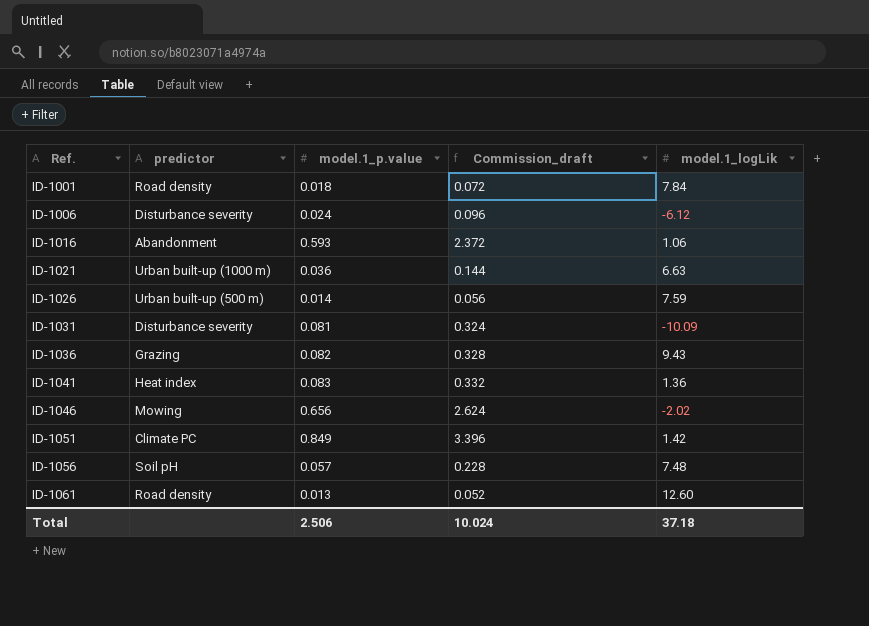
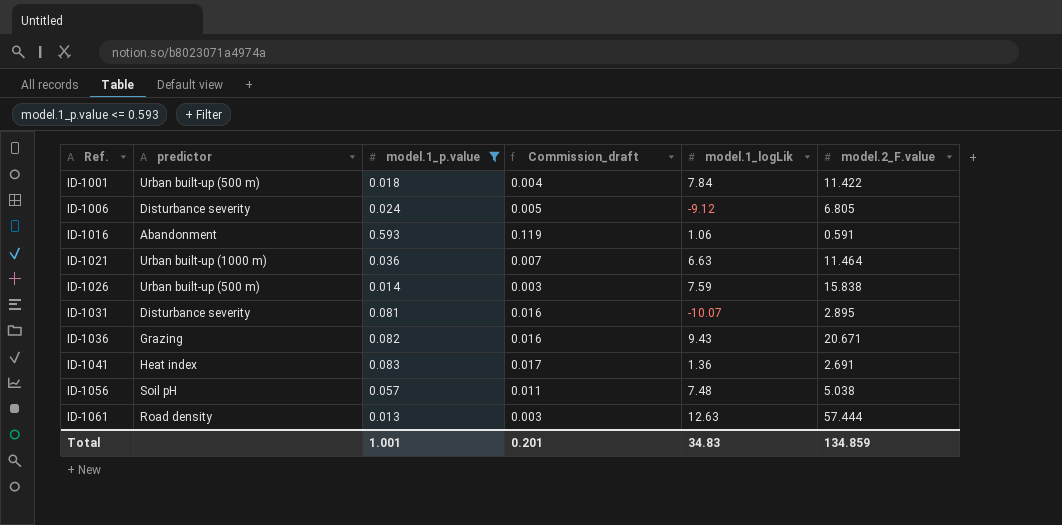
filter: none -> model.1_p.value <= 0.593
column Commission_draft | formula: [model.1_p.value] * 4 -> [model.1_p.value] * 0.2
column model.2_F.value | position: none -> 6
ID-1001 | predictor: Road density -> Urban built-up (500 m)
ID-1006 | model.1_logLik: -6.12 -> -9.12
ID-1031 | model.1_logLik: -10.09 -> -10.07
ID-1061 | model.1_logLik: 12.60 -> 12.63
Total | model.1_p.value: 2.506 -> 1.001
Total | Commission_draft: 10.024 -> 0.201
Total | model.1_logLik: 37.18 -> 34.83

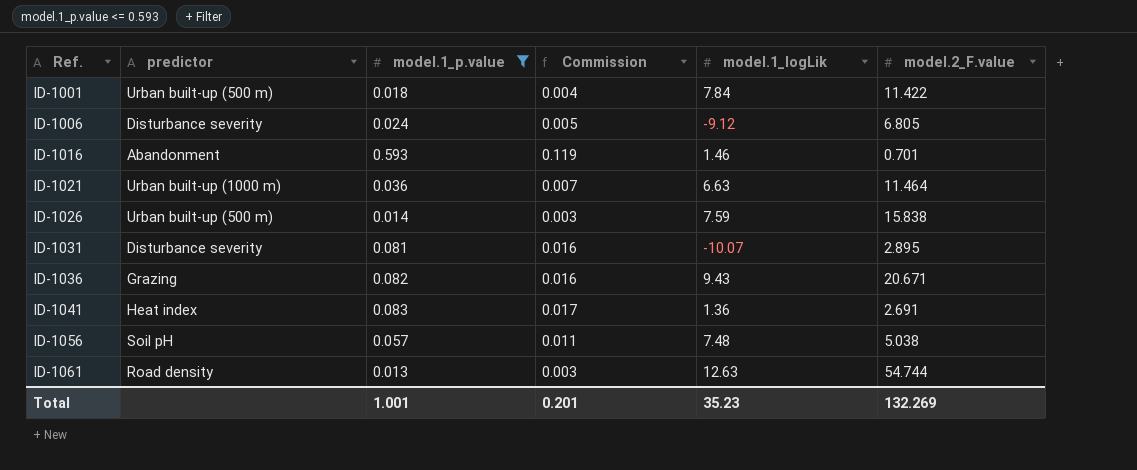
column name: Commission_draft -> Commission
ID-1016 | model.1_logLik: 1.06 -> 1.46
ID-1016 | model.2_F.value: 0.591 -> 0.701
ID-1061 | model.2_F.value: 57.444 -> 54.744
Total | model.1_logLik: 34.83 -> 35.23
Total | model.2_F.value: 134.859 -> 132.269

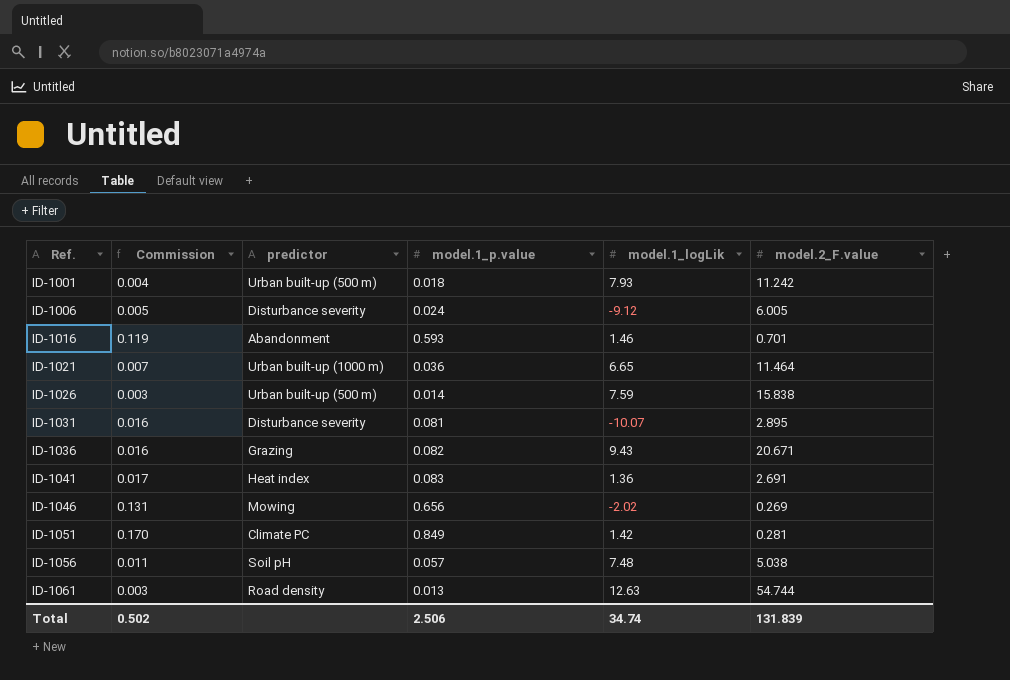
filter: model.1_p.value <= 0.593 -> none
column Commission | position: 4 -> 2
ID-1001 | model.1_logLik: 7.84 -> 7.93
ID-1001 | model.2_F.value: 11.422 -> 11.242
ID-1006 | model.2_F.value: 6.805 -> 6.005
ID-1021 | model.1_logLik: 6.63 -> 6.65
Total | Commission: 0.201 -> 0.502
Total | model.1_p.value: 1.001 -> 2.506
Total | model.1_logLik: 35.23 -> 34.74
Total | model.2_F.value: 132.269 -> 131.839

